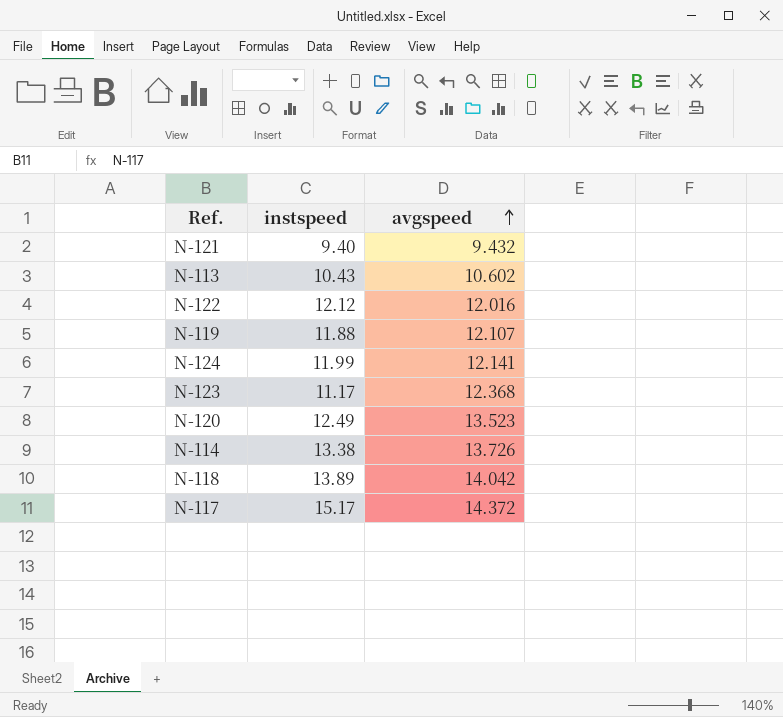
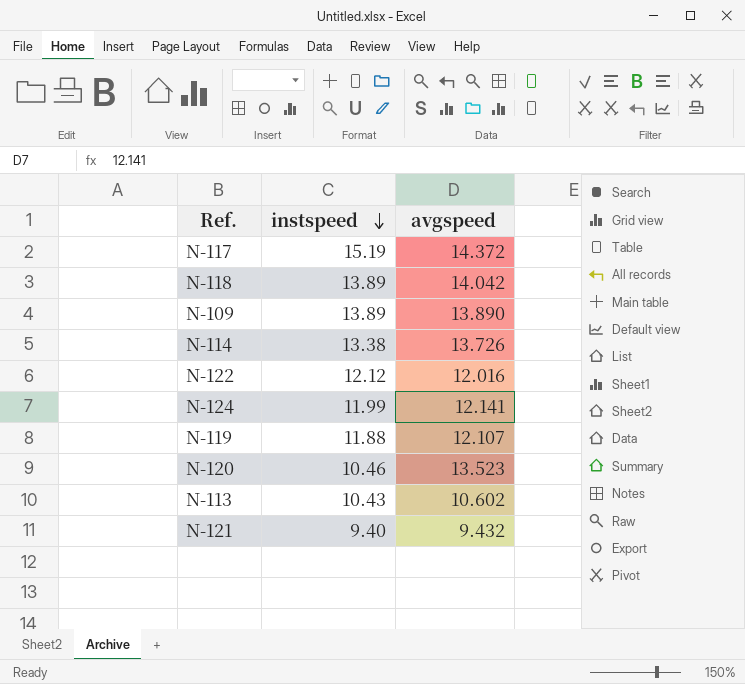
row order: avgspeed ascending -> instspeed descending
row N-123: 11.17 | 12.368 -> none
N-117 | instspeed: 15.17 -> 15.19
row N-109: none -> 13.89 | 13.890
N-120 | instspeed: 12.49 -> 10.46

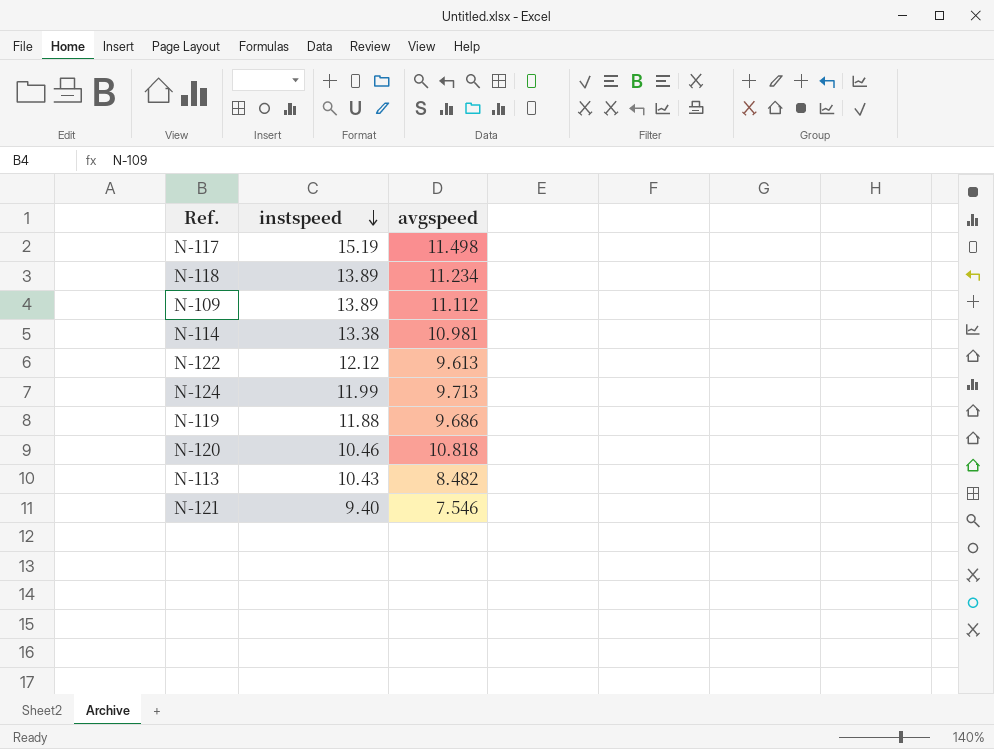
N-117 | avgspeed: 14.372 -> 11.498
N-118 | avgspeed: 14.042 -> 11.234
N-109 | avgspeed: 13.890 -> 11.112
N-114 | avgspeed: 13.726 -> 10.981
N-122 | avgspeed: 12.016 -> 9.613
N-124 | avgspeed: 12.141 -> 9.713
N-119 | avgspeed: 12.107 -> 9.686
N-120 | avgspeed: 13.523 -> 10.818
N-113 | avgspeed: 10.602 -> 8.482
N-121 | avgspeed: 9.432 -> 7.546

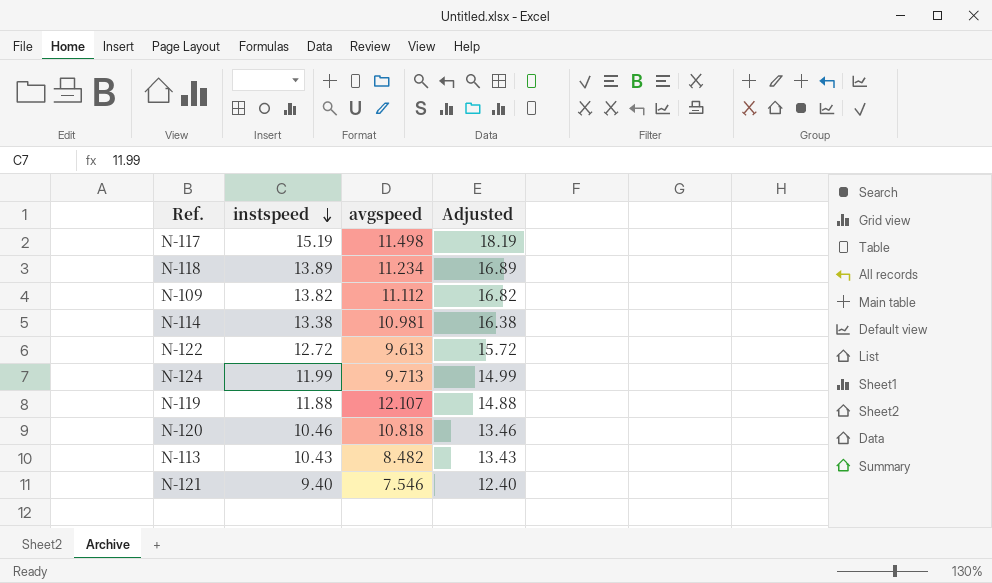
column Adjusted | formula: none -> [instspeed] + 3
N-109 | instspeed: 13.89 -> 13.82
N-122 | instspeed: 12.12 -> 12.72
N-119 | avgspeed: 9.686 -> 12.107

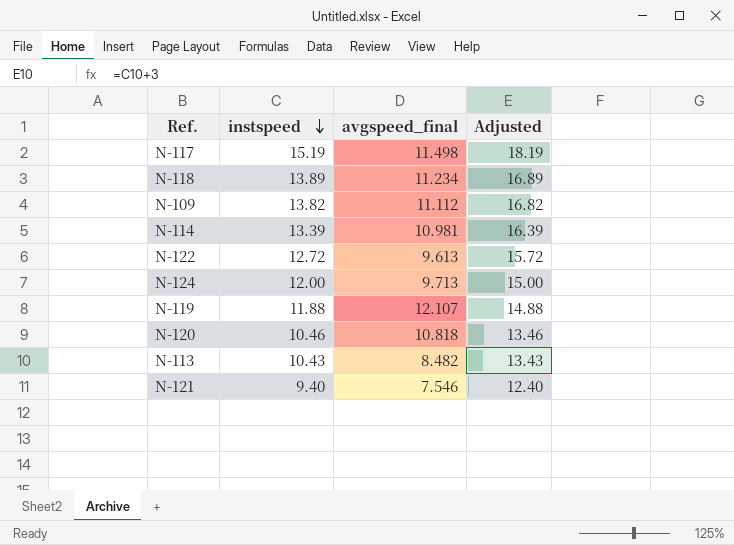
column name: avgspeed -> avgspeed_final
N-114 | instspeed: 13.38 -> 13.39
N-114 | Adjusted: 16.38 -> 16.39
N-124 | instspeed: 11.99 -> 12.00
N-124 | Adjusted: 14.99 -> 15.00

